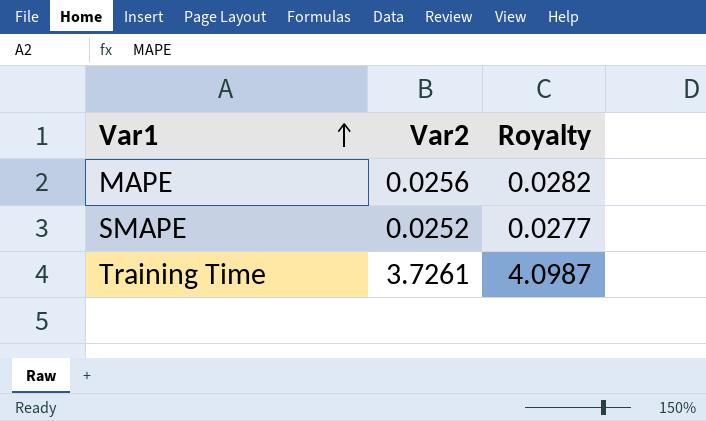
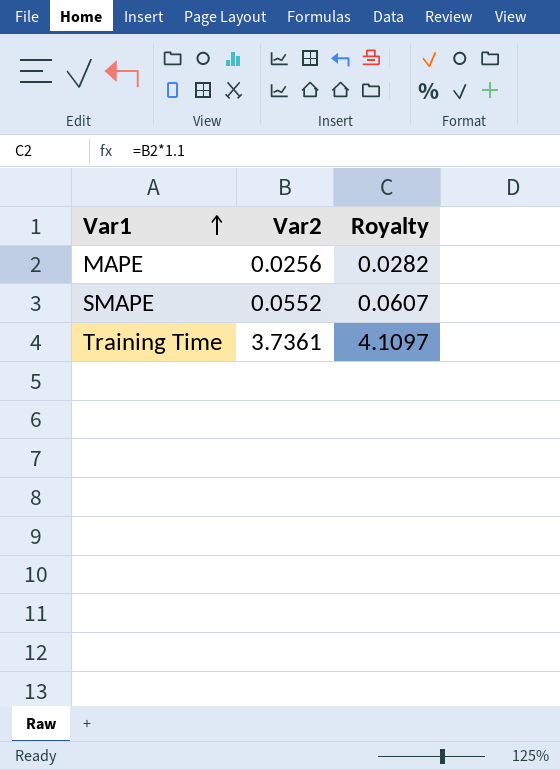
SMAPE | Var2: 0.0252 -> 0.0552
SMAPE | Royalty: 0.0277 -> 0.0607
Training Time | Var2: 3.7261 -> 3.7361
Training Time | Royalty: 4.0987 -> 4.1097

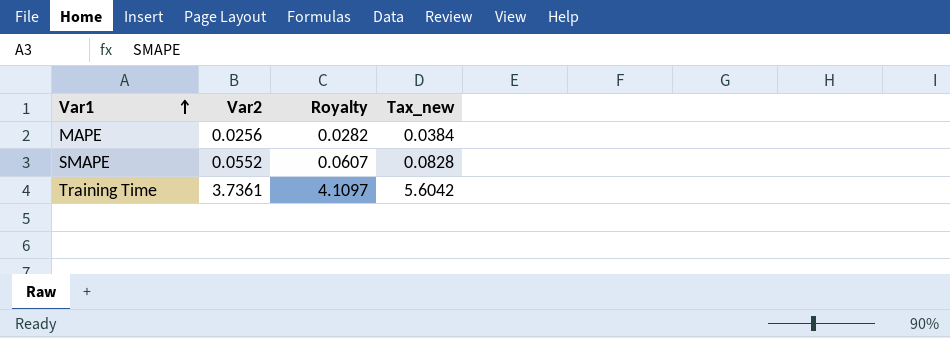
column Tax_new | formula: none -> [Var2] * 1.5

